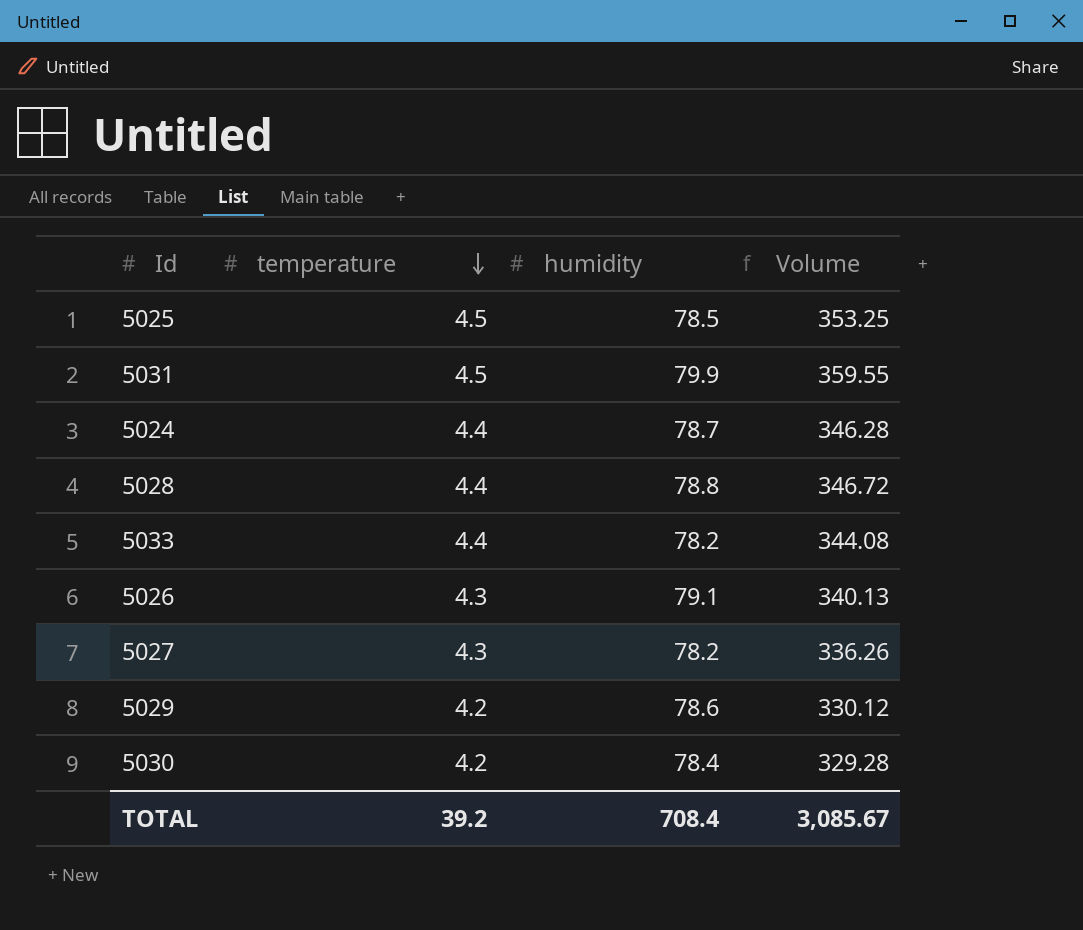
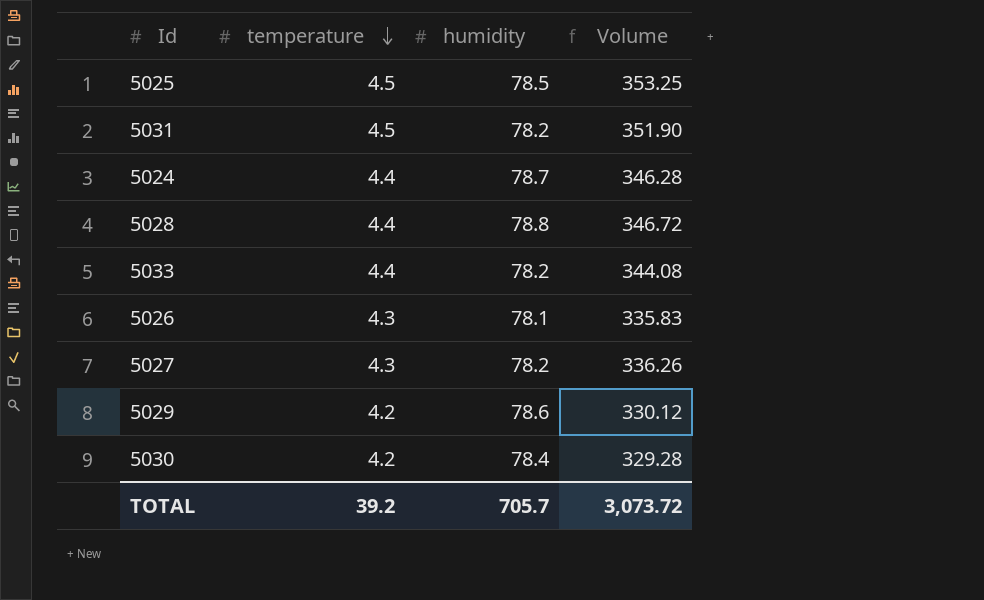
5031 | humidity: 79.9 -> 78.2
5031 | Volume: 359.55 -> 351.90
5026 | humidity: 79.1 -> 78.1
5026 | Volume: 340.13 -> 335.83
TOTAL | humidity: 708.4 -> 705.7
TOTAL | Volume: 3,085.67 -> 3,073.72

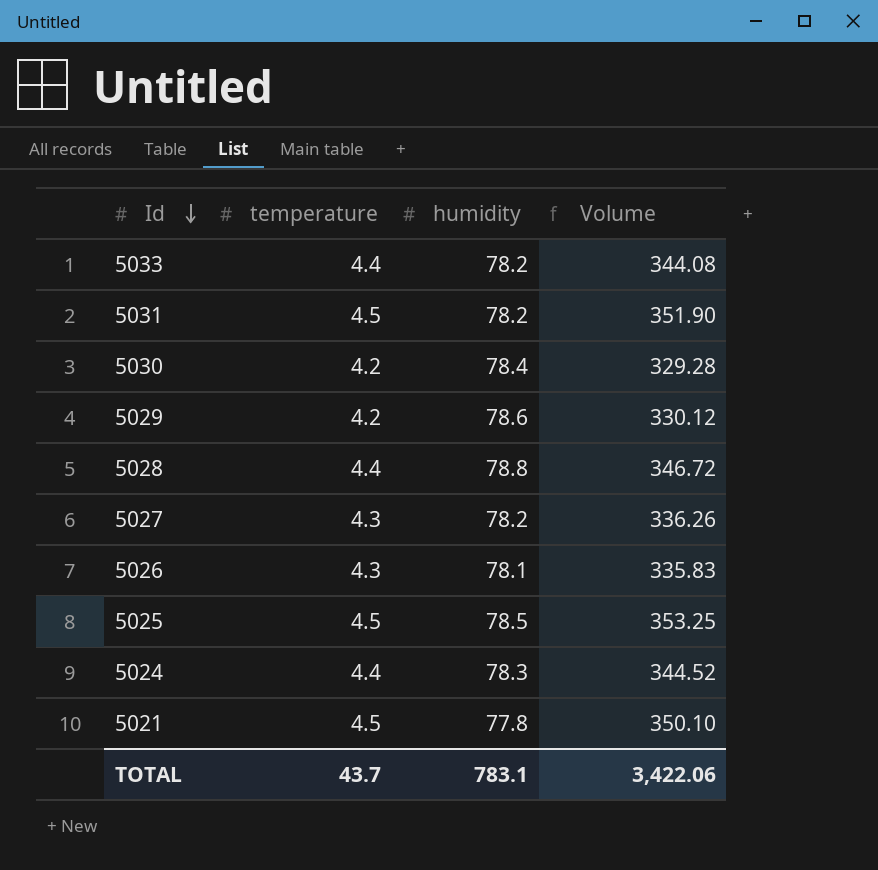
row order: temperature descending -> Id descending
5024 | humidity: 78.7 -> 78.3
5024 | Volume: 346.28 -> 344.52
row 5021: none -> 4.5 | 77.8 | 350.10
TOTAL | temperature: 39.2 -> 43.7
TOTAL | humidity: 705.7 -> 783.1
TOTAL | Volume: 3,073.72 -> 3,422.06

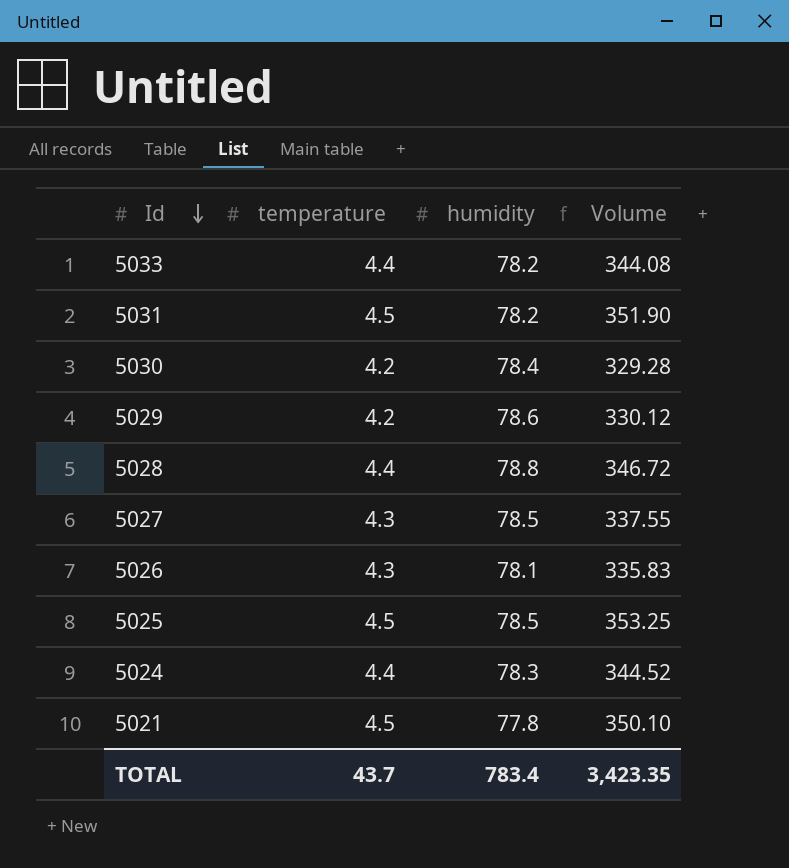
5027 | humidity: 78.2 -> 78.5
5027 | Volume: 336.26 -> 337.55
TOTAL | humidity: 783.1 -> 783.4
TOTAL | Volume: 3,422.06 -> 3,423.35

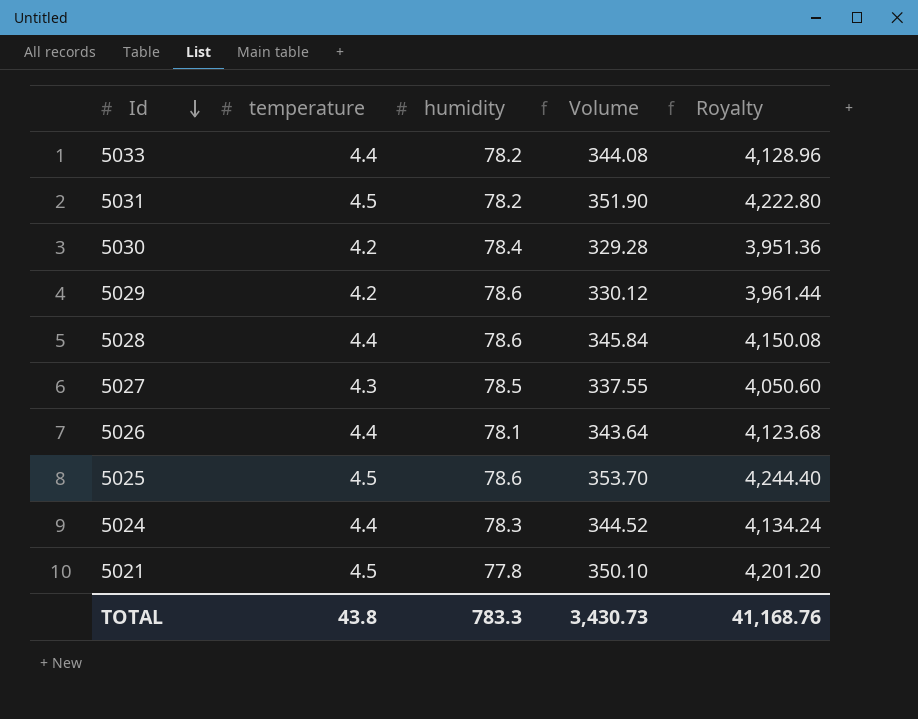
column Royalty | formula: none -> [Volume] * 12
5028 | humidity: 78.8 -> 78.6
5028 | Volume: 346.72 -> 345.84
5026 | temperature: 4.3 -> 4.4
5026 | Volume: 335.83 -> 343.64
5025 | humidity: 78.5 -> 78.6
5025 | Volume: 353.25 -> 353.70
TOTAL | temperature: 43.7 -> 43.8
TOTAL | humidity: 783.4 -> 783.3
TOTAL | Volume: 3,423.35 -> 3,430.73

